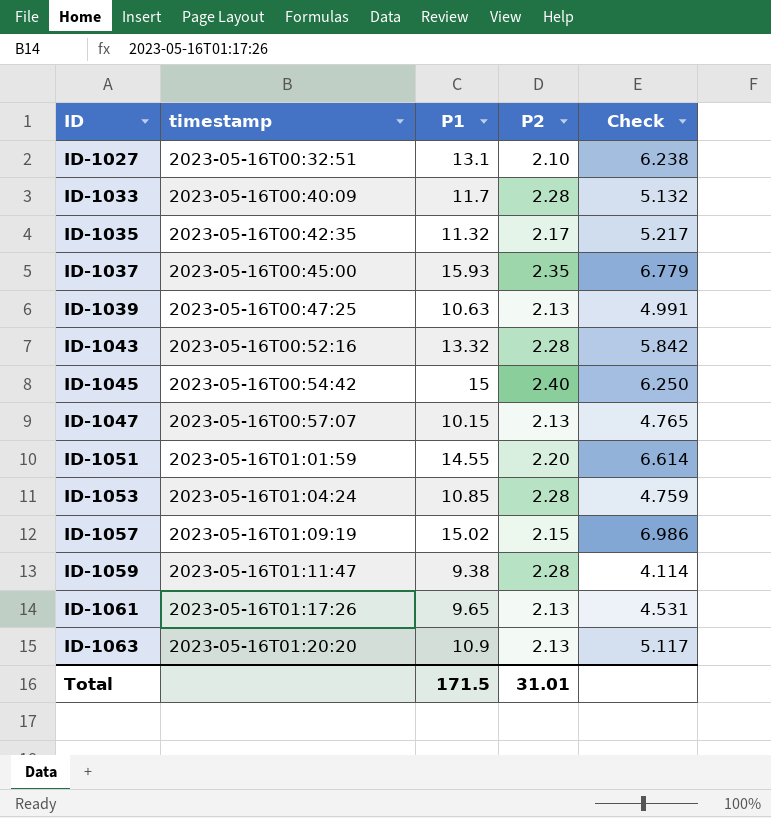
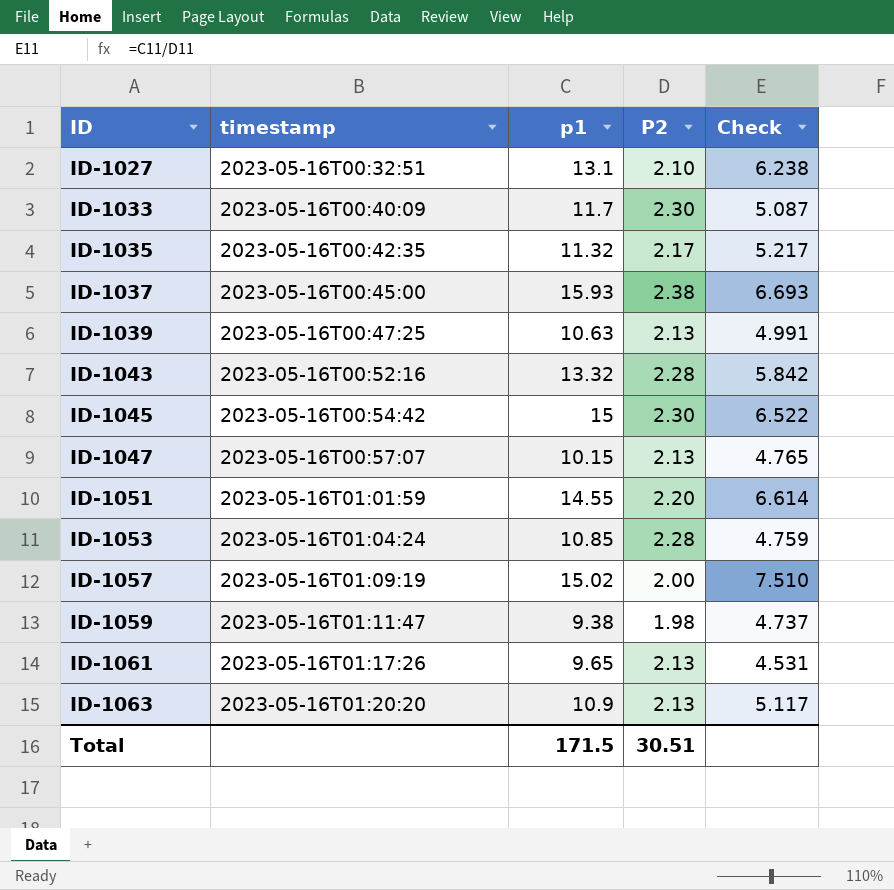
column name: P1 -> p1
ID-1033 | P2: 2.28 -> 2.30
ID-1033 | Check: 5.132 -> 5.087
ID-1037 | P2: 2.35 -> 2.38
ID-1037 | Check: 6.779 -> 6.693
ID-1045 | P2: 2.40 -> 2.30
ID-1045 | Check: 6.250 -> 6.522
ID-1057 | P2: 2.15 -> 2.00
ID-1057 | Check: 6.986 -> 7.510
ID-1059 | P2: 2.28 -> 1.98
ID-1059 | Check: 4.114 -> 4.737
Total | P2: 31.01 -> 30.51

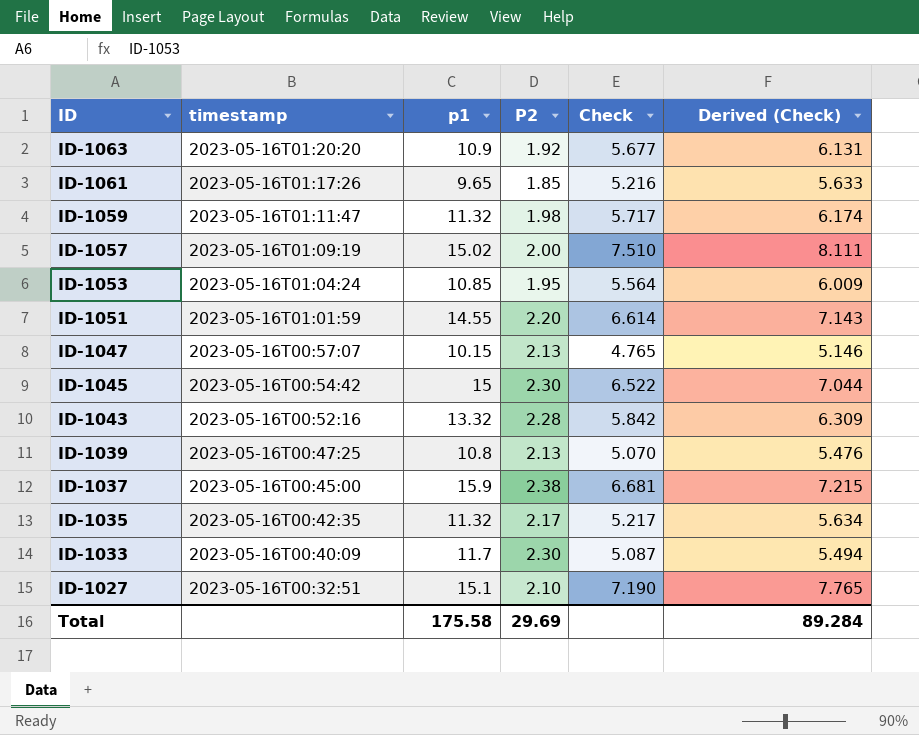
row order: ID ascending -> ID descending
column Derived (Check) | formula: none -> [Check] * 1.08
ID-1063 | P2: 2.13 -> 1.92
ID-1063 | Check: 5.117 -> 5.677
ID-1061 | P2: 2.13 -> 1.85
ID-1061 | Check: 4.531 -> 5.216
ID-1059 | p1: 9.38 -> 11.32
ID-1059 | Check: 4.737 -> 5.717
ID-1053 | P2: 2.28 -> 1.95
ID-1053 | Check: 4.759 -> 5.564
ID-1039 | p1: 10.63 -> 10.8
ID-1039 | Check: 4.991 -> 5.070
ID-1037 | p1: 15.93 -> 15.9
ID-1037 | Check: 6.693 -> 6.681
ID-1027 | p1: 13.1 -> 15.1
ID-1027 | Check: 6.238 -> 7.190
Total | p1: 171.5 -> 175.58
Total | P2: 30.51 -> 29.69

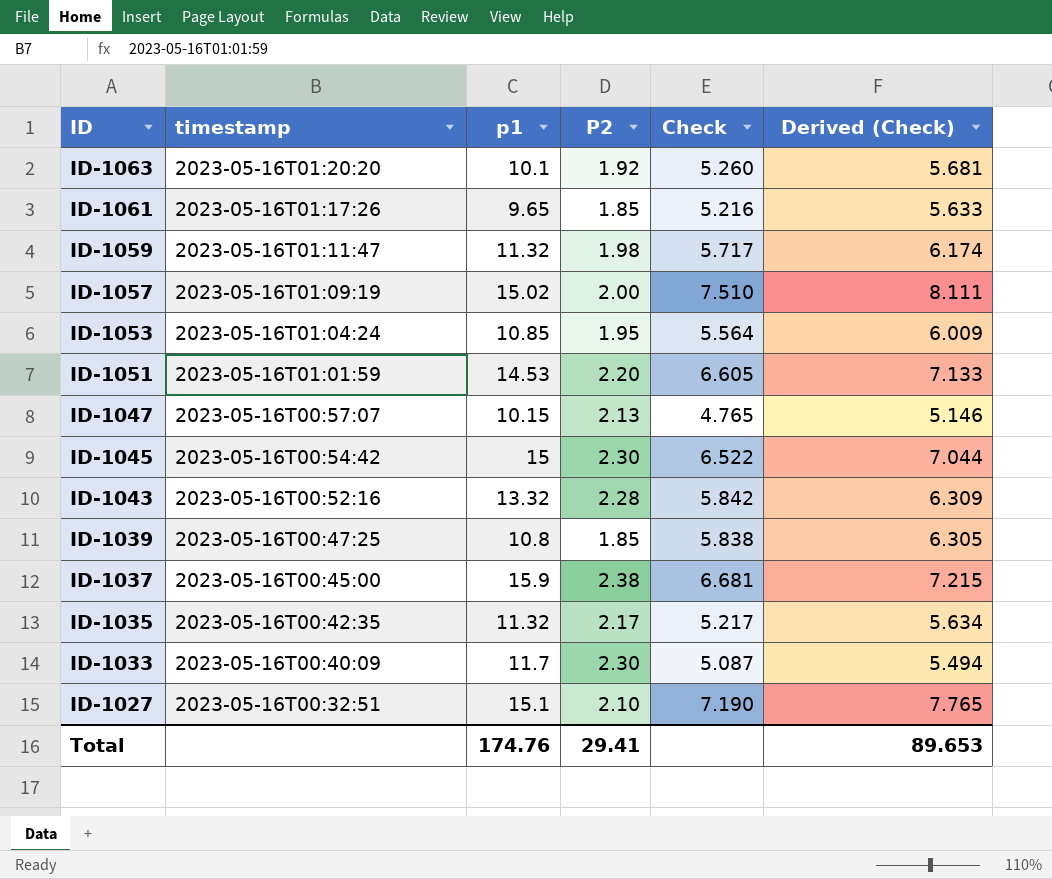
ID-1063 | p1: 10.9 -> 10.1
ID-1063 | Check: 5.677 -> 5.260
ID-1063 | Derived (Check): 6.131 -> 5.681
ID-1051 | p1: 14.55 -> 14.53
ID-1051 | Check: 6.614 -> 6.605
ID-1051 | Derived (Check): 7.143 -> 7.133
ID-1039 | P2: 2.13 -> 1.85
ID-1039 | Check: 5.070 -> 5.838
ID-1039 | Derived (Check): 5.476 -> 6.305
Total | p1: 175.58 -> 174.76
Total | P2: 29.69 -> 29.41
Total | Derived (Check): 89.284 -> 89.653

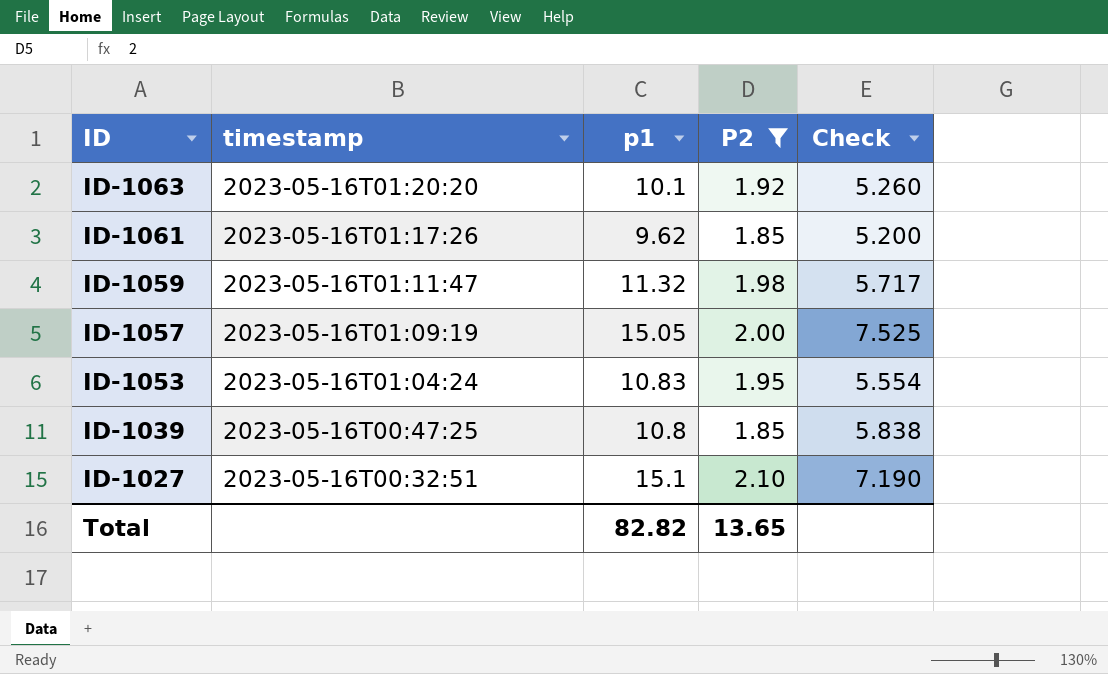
filter: none -> P2 <= 2.10
column Derived (Check) | formula: [Check] * 1.08 -> none
ID-1061 | p1: 9.65 -> 9.62
ID-1061 | Check: 5.216 -> 5.200
ID-1057 | p1: 15.02 -> 15.05
ID-1057 | Check: 7.510 -> 7.525
ID-1053 | p1: 10.85 -> 10.83
ID-1053 | Check: 5.564 -> 5.554
Total | p1: 174.76 -> 82.82
Total | P2: 29.41 -> 13.65

